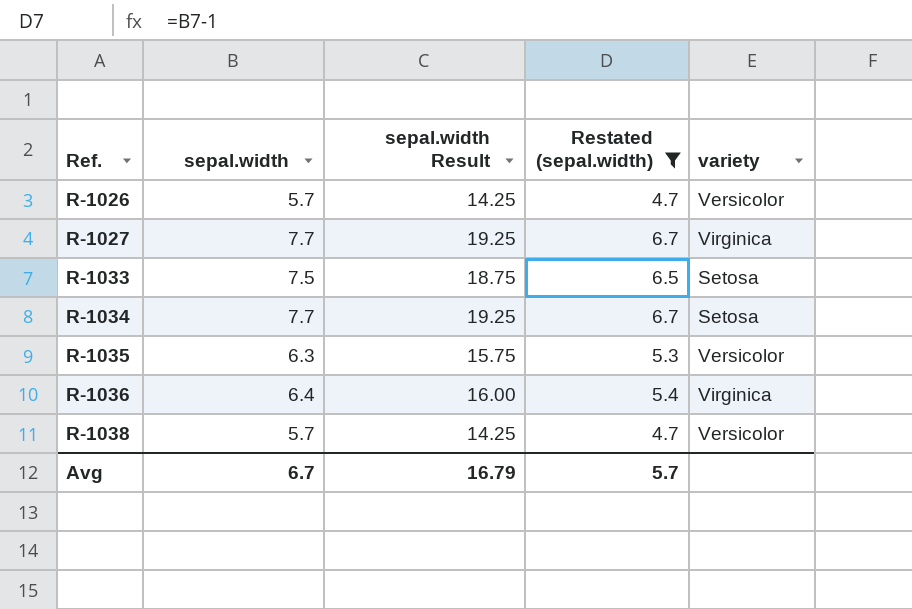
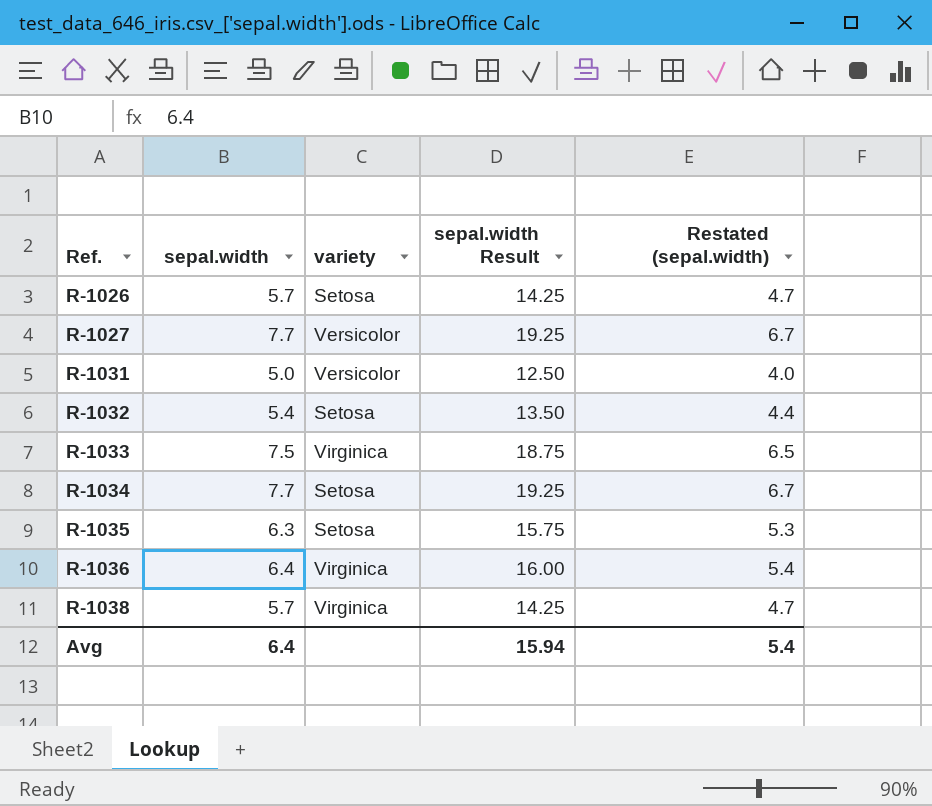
filter: Restated (sepal.width) >= 4.7 -> none
column variety | position: 5 -> 3
R-1026 | variety: Versicolor -> Setosa
R-1027 | variety: Virginica -> Versicolor
R-1033 | variety: Setosa -> Virginica
R-1035 | variety: Versicolor -> Setosa
R-1038 | variety: Versicolor -> Virginica
Avg | sepal.width: 6.7 -> 6.4
Avg | sepal.width Result: 16.79 -> 15.94
Avg | Restated (sepal.width): 5.7 -> 5.4

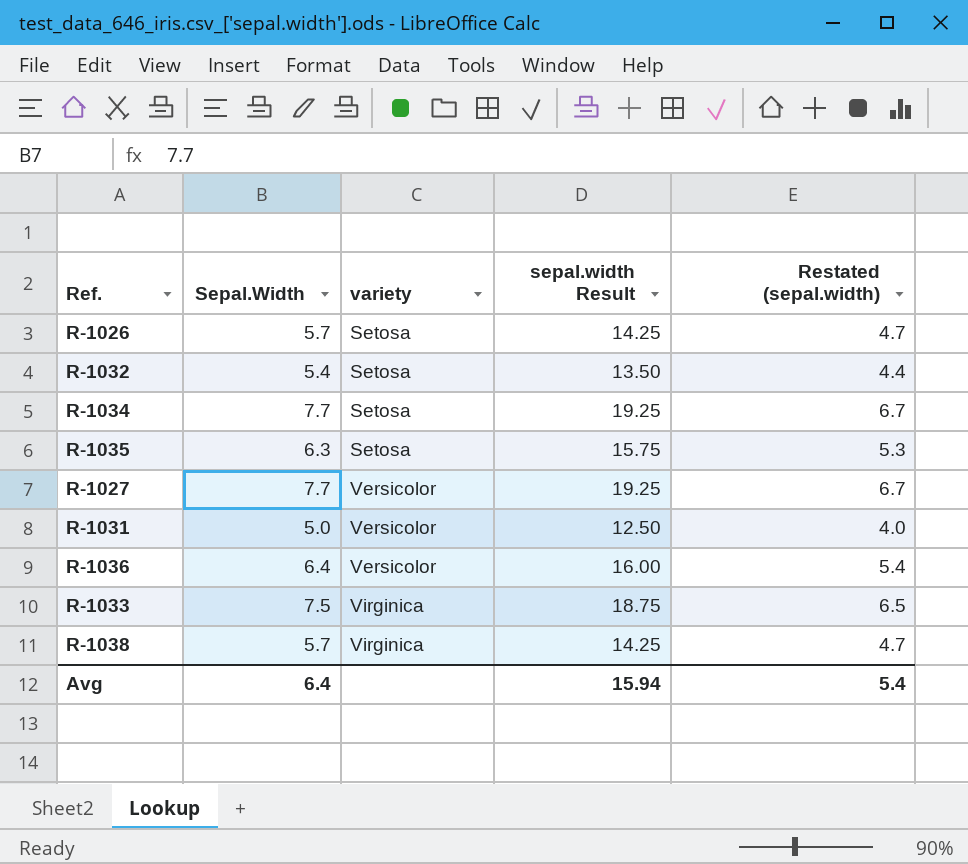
row order: Ref. ascending -> variety ascending
column name: sepal.width -> Sepal.Width
R-1036 | variety: Virginica -> Versicolor

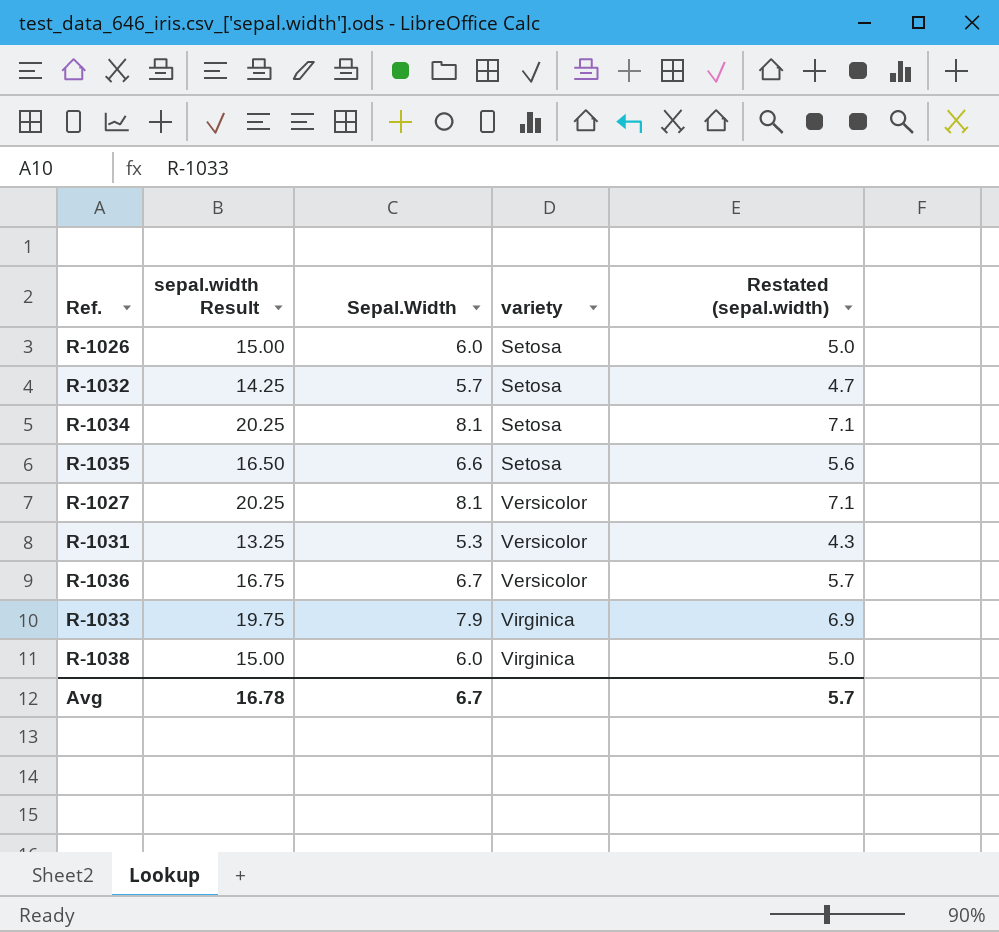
column sepal.width Result | position: 4 -> 2
R-1026 | sepal.width Result: 14.25 -> 15.00
R-1026 | Sepal.Width: 5.7 -> 6.0
R-1026 | Restated (sepal.width): 4.7 -> 5.0
R-1032 | sepal.width Result: 13.50 -> 14.25
R-1032 | Sepal.Width: 5.4 -> 5.7
R-1032 | Restated (sepal.width): 4.4 -> 4.7
R-1034 | sepal.width Result: 19.25 -> 20.25
R-1034 | Sepal.Width: 7.7 -> 8.1
R-1034 | Restated (sepal.width): 6.7 -> 7.1
R-1035 | sepal.width Result: 15.75 -> 16.50
R-1035 | Sepal.Width: 6.3 -> 6.6
R-1035 | Restated (sepal.width): 5.3 -> 5.6
R-1027 | sepal.width Result: 19.25 -> 20.25
R-1027 | Sepal.Width: 7.7 -> 8.1
R-1027 | Restated (sepal.width): 6.7 -> 7.1
R-1031 | sepal.width Result: 12.50 -> 13.25
R-1031 | Sepal.Width: 5.0 -> 5.3
R-1031 | Restated (sepal.width): 4.0 -> 4.3
R-1036 | sepal.width Result: 16.00 -> 16.75
R-1036 | Sepal.Width: 6.4 -> 6.7
R-1036 | Restated (sepal.width): 5.4 -> 5.7
R-1033 | sepal.width Result: 18.75 -> 19.75
R-1033 | Sepal.Width: 7.5 -> 7.9
R-1033 | Restated (sepal.width): 6.5 -> 6.9
R-1038 | sepal.width Result: 14.25 -> 15.00
R-1038 | Sepal.Width: 5.7 -> 6.0
R-1038 | Restated (sepal.width): 4.7 -> 5.0
Avg | sepal.width Result: 15.94 -> 16.78
Avg | Sepal.Width: 6.4 -> 6.7
Avg | Restated (sepal.width): 5.4 -> 5.7

